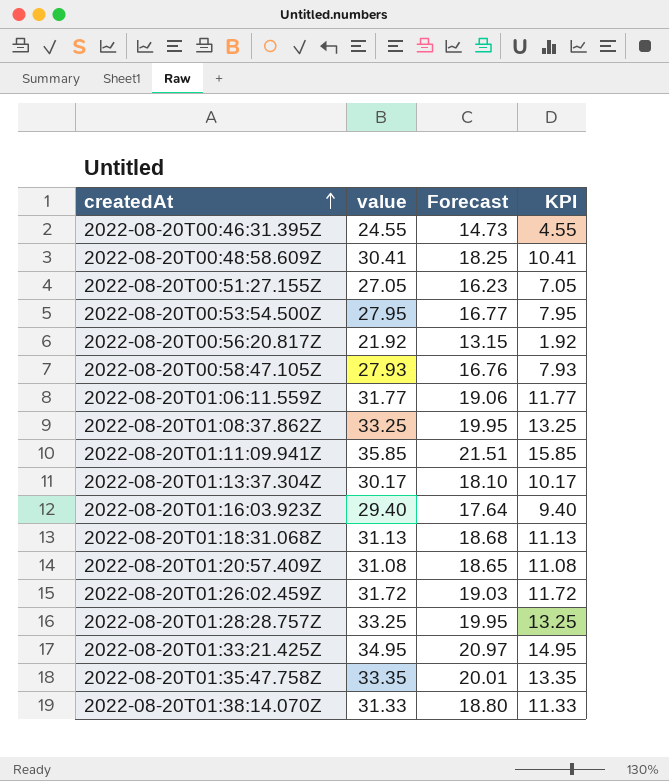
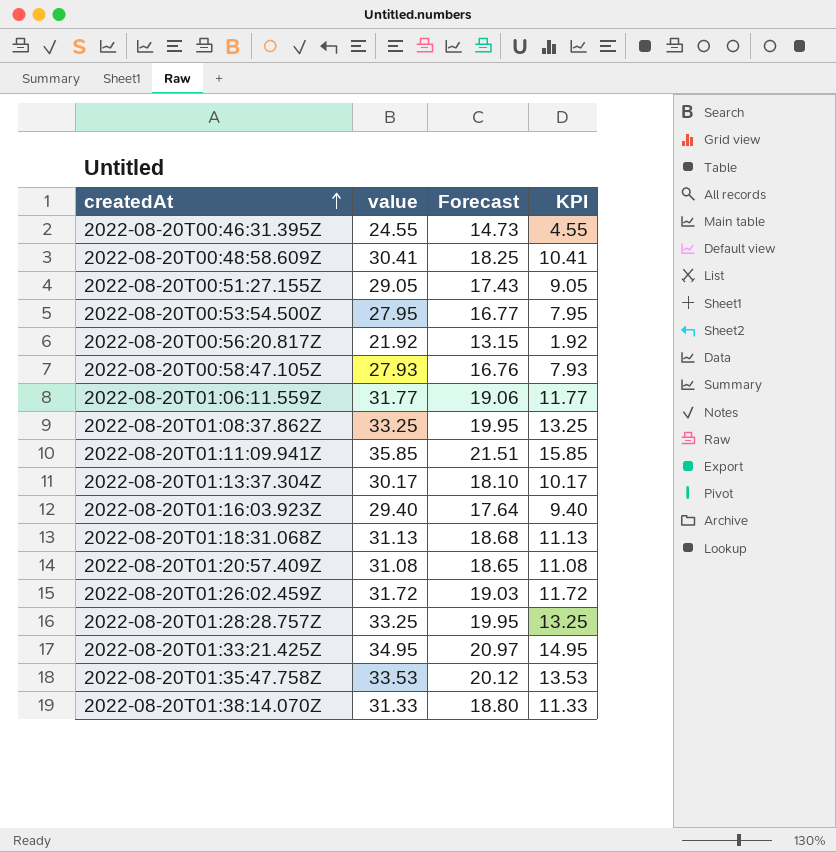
2022-08-20T00:51:27.155Z | value: 27.05 -> 29.05
2022-08-20T00:51:27.155Z | Forecast: 16.23 -> 17.43
2022-08-20T00:51:27.155Z | KPI: 7.05 -> 9.05
2022-08-20T01:35:47.758Z | value: 33.35 -> 33.53
2022-08-20T01:35:47.758Z | Forecast: 20.01 -> 20.12
2022-08-20T01:35:47.758Z | KPI: 13.35 -> 13.53

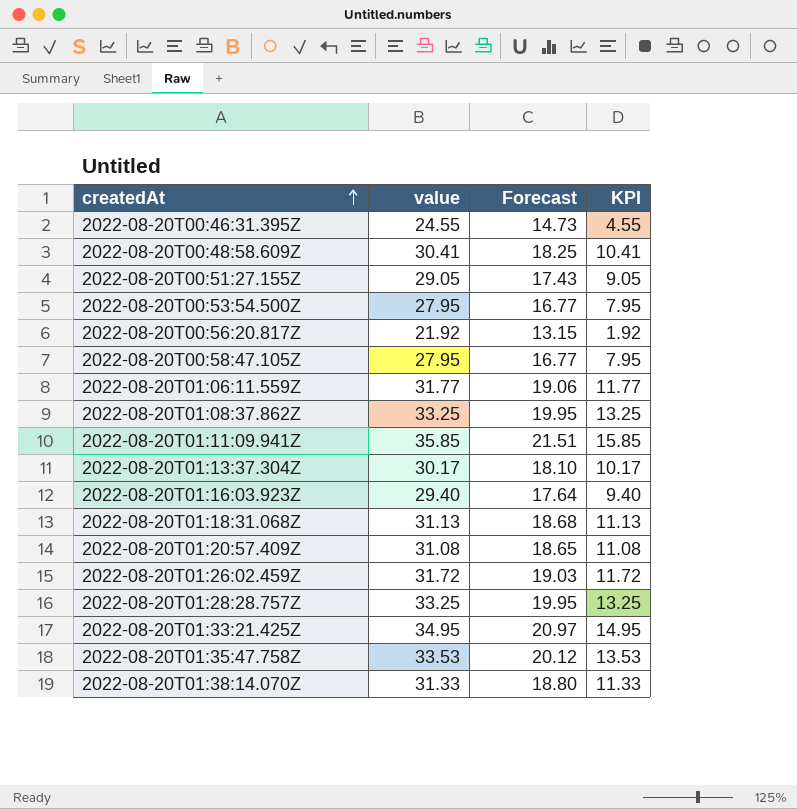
2022-08-20T00:58:47.105Z | value: 27.93 -> 27.95
2022-08-20T00:58:47.105Z | Forecast: 16.76 -> 16.77
2022-08-20T00:58:47.105Z | KPI: 7.93 -> 7.95

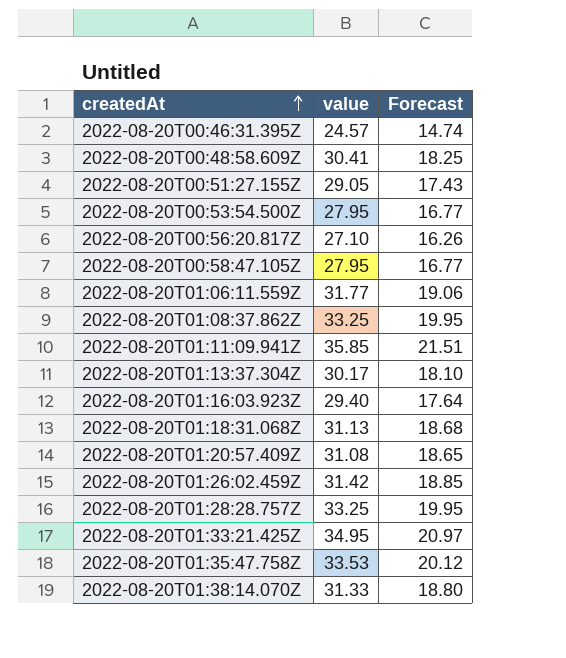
column KPI | formula: [value] - 20 -> none
2022-08-20T00:46:31.395Z | value: 24.55 -> 24.57
2022-08-20T00:46:31.395Z | Forecast: 14.73 -> 14.74
2022-08-20T00:56:20.817Z | value: 21.92 -> 27.10
2022-08-20T00:56:20.817Z | Forecast: 13.15 -> 16.26
2022-08-20T01:26:02.459Z | value: 31.72 -> 31.42
2022-08-20T01:26:02.459Z | Forecast: 19.03 -> 18.85

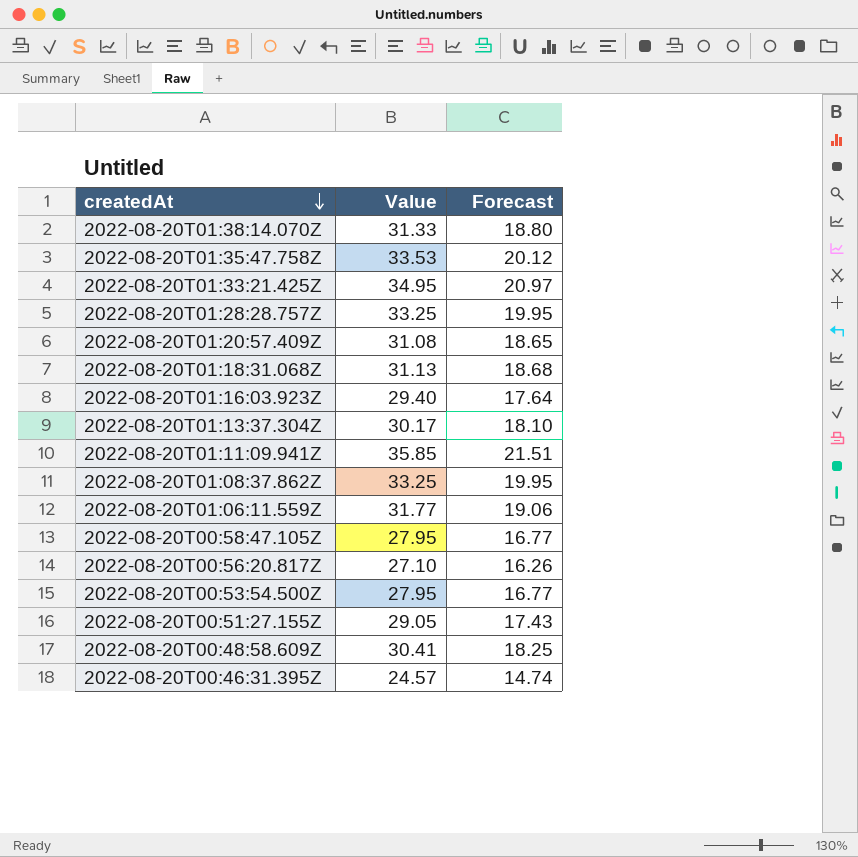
row order: createdAt ascending -> createdAt descending
column name: value -> Value
row 2022-08-20T01:26:02.459Z: 31.42 | 18.85 -> none

